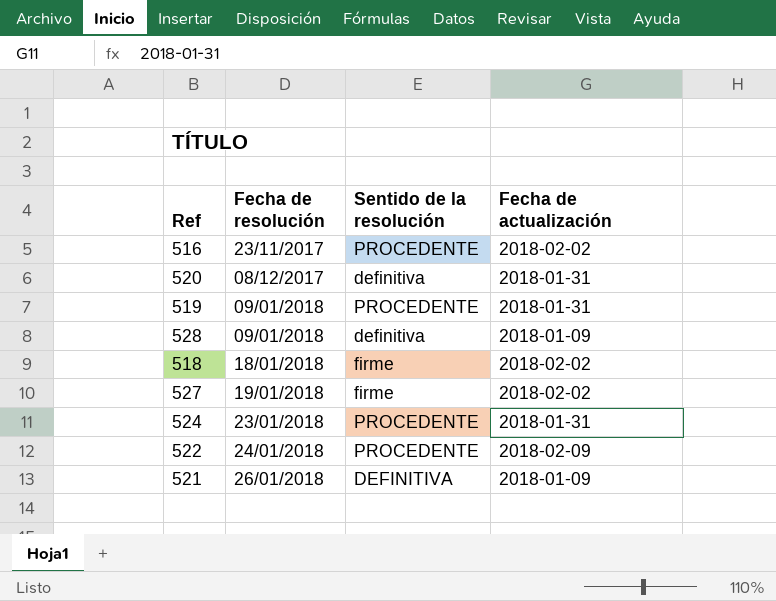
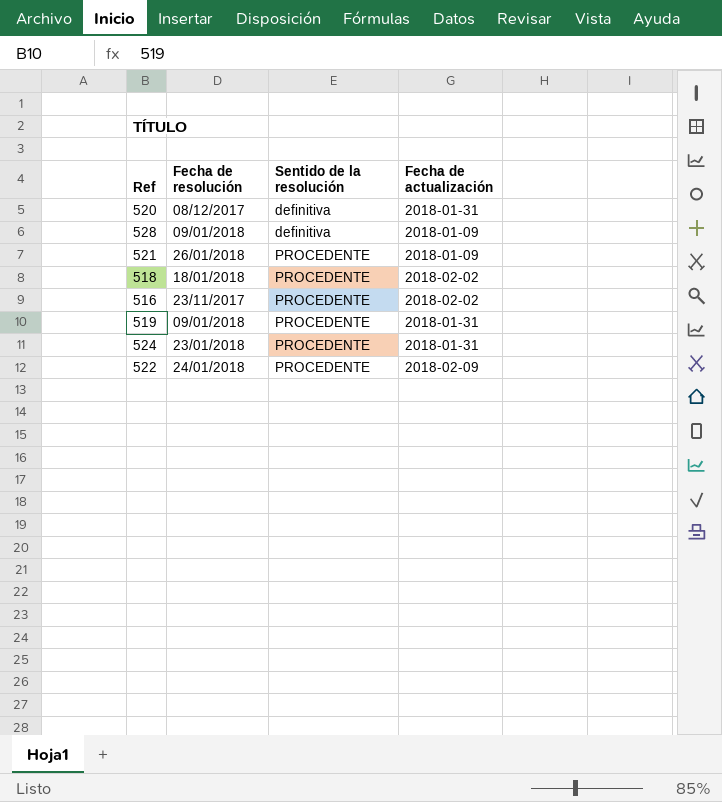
row order: Fecha de resolución ascending -> Sentido de la resolución ascending
row 527: 19/01/2018 | firme | 2018-02-02 -> none
521 | Sentido de la resolución: DEFINITIVA -> PROCEDENTE
518 | Sentido de la resolución: firme -> PROCEDENTE

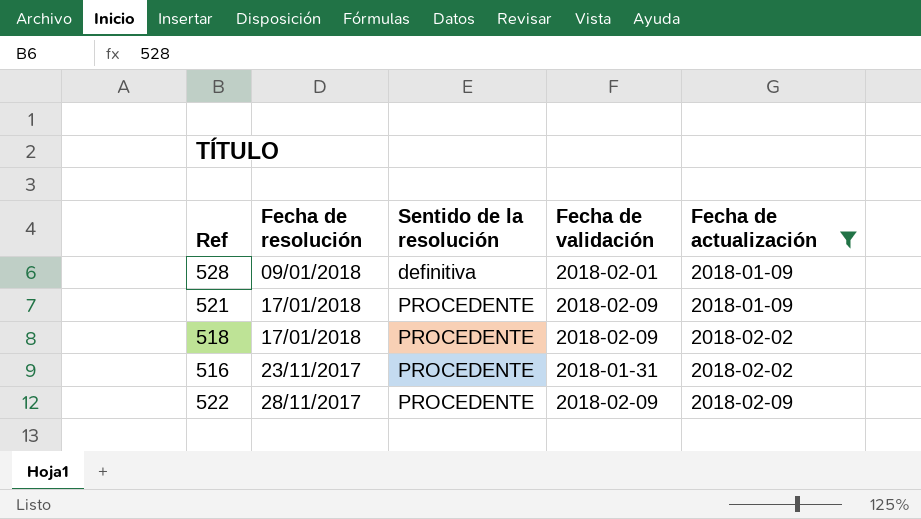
filter: none -> Fecha de actualización != 2018-01-31
column Fecha de validación | position: none -> 4
521 | Fecha de resolución: 26/01/2018 -> 17/01/2018
518 | Fecha de resolución: 18/01/2018 -> 17/01/2018
522 | Fecha de resolución: 24/01/2018 -> 28/11/2017

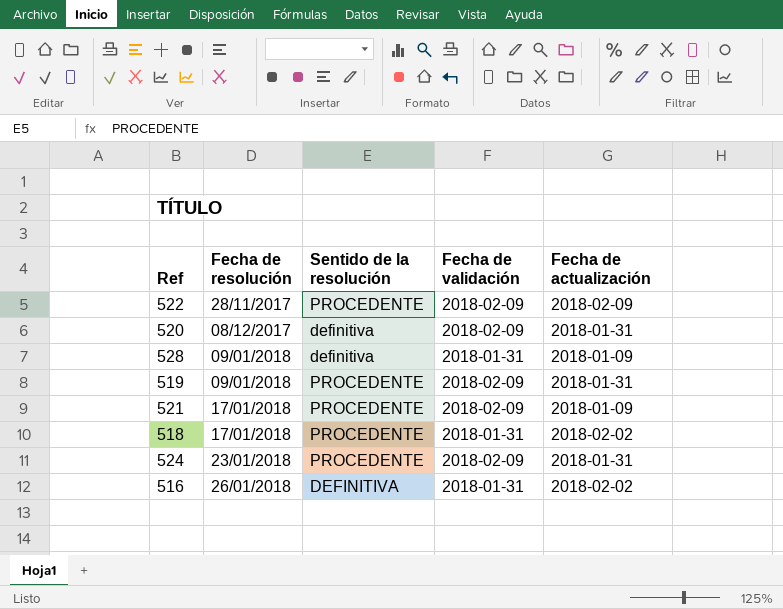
filter: Fecha de actualización != 2018-01-31 -> none
row order: Sentido de la resolución ascending -> Fecha de resolución ascending
528 | Fecha de validación: 2018-02-01 -> 2018-01-31
518 | Fecha de validación: 2018-02-09 -> 2018-01-31
516 | Fecha de resolución: 23/11/2017 -> 26/01/2018
516 | Sentido de la resolución: PROCEDENTE -> DEFINITIVA

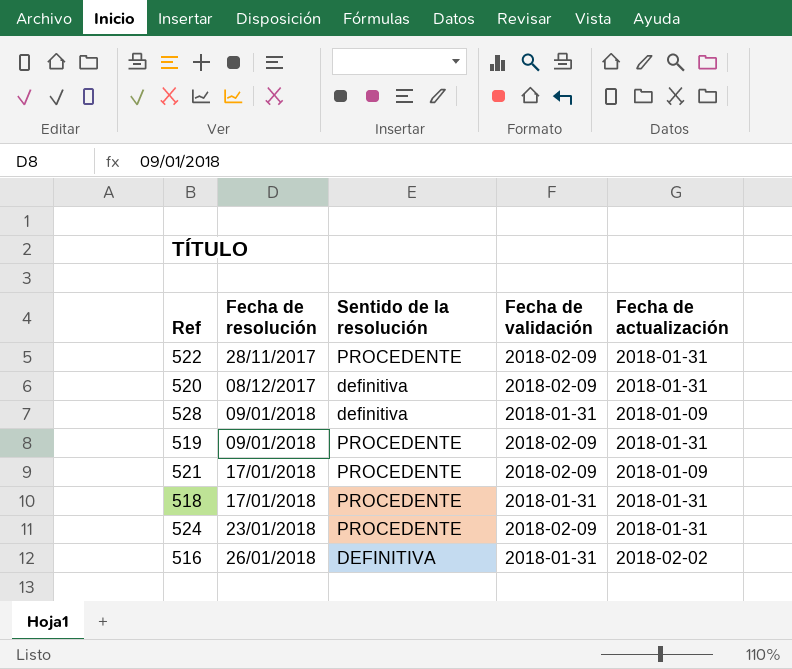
522 | Fecha de actualización: 2018-02-09 -> 2018-01-31
518 | Fecha de actualización: 2018-02-02 -> 2018-01-31

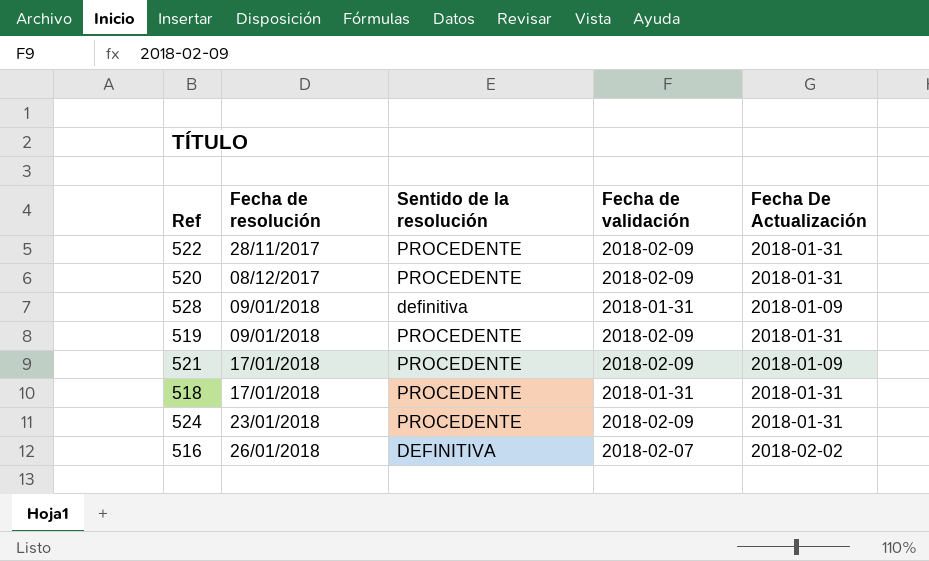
column name: Fecha de actualización -> Fecha De Actualización
520 | Sentido de la resolución: definitiva -> PROCEDENTE
516 | Fecha de validación: 2018-01-31 -> 2018-02-07

